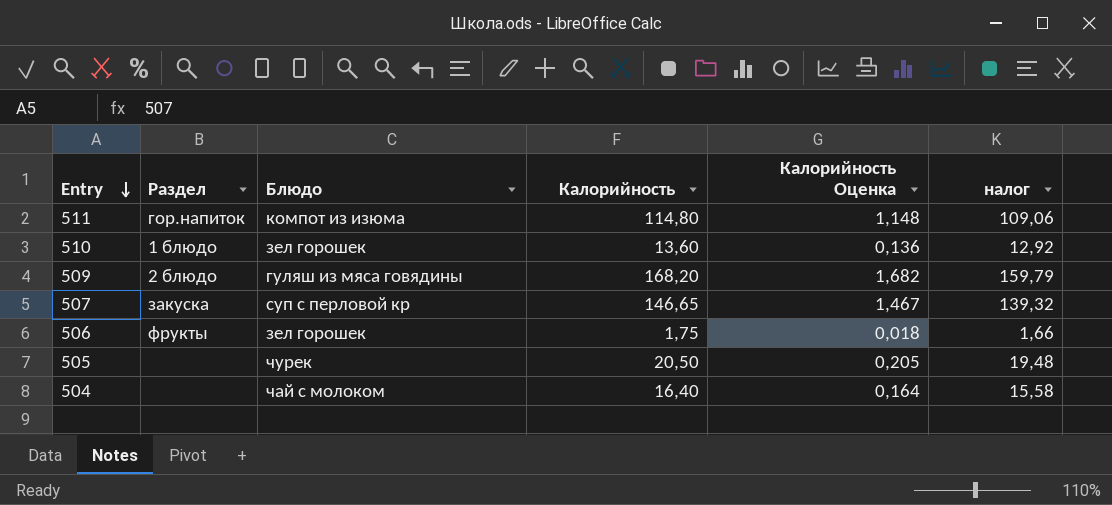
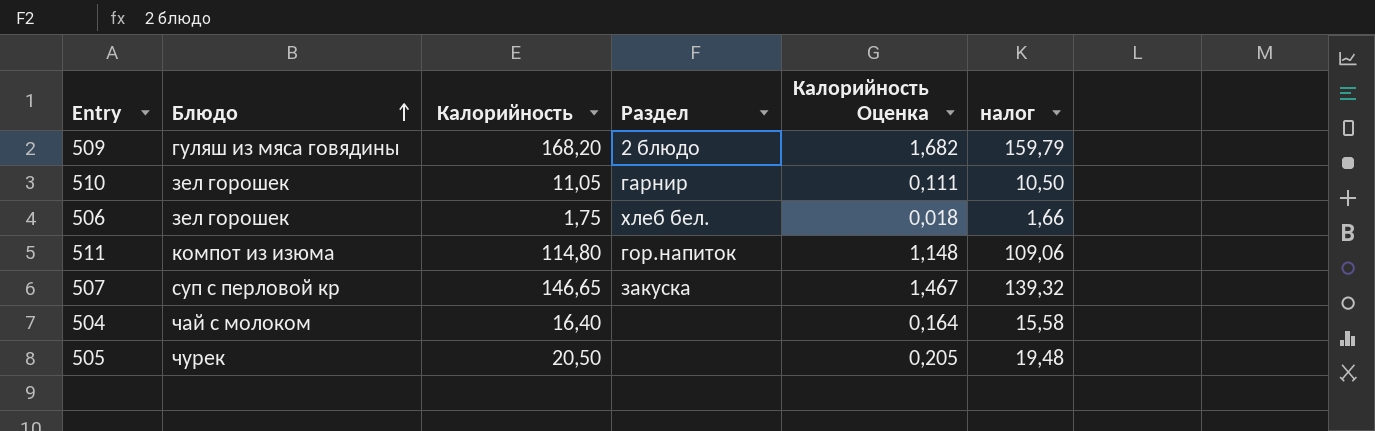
row order: Entry descending -> Блюдо ascending
column Раздел | position: 2 -> 4
510 | Калорийность: 13,60 -> 11,05
510 | Раздел: 1 блюдо -> гарнир
510 | Калорийность Оценка: 0,136 -> 0,111
510 | налог: 12,92 -> 10,50
506 | Раздел: фрукты -> хлеб бел.

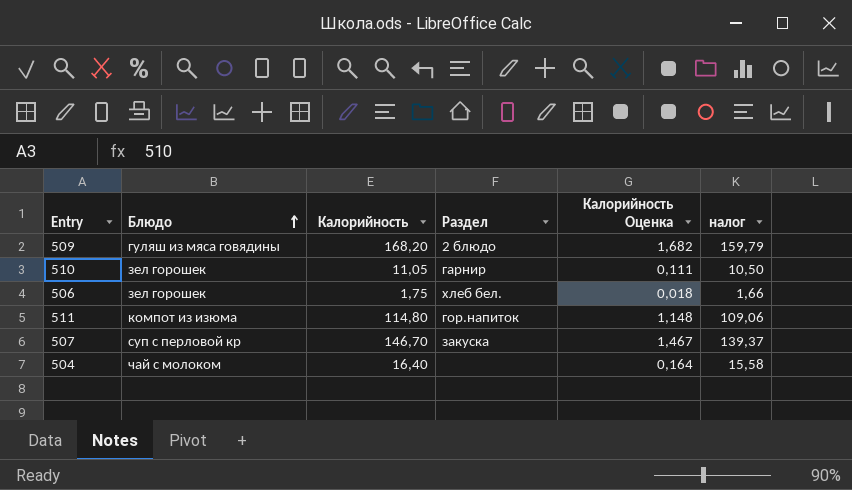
row 505: чурек | 20,50 | none | 0,205 | 19,48 -> none
507 | Калорийность: 146,65 -> 146,70
507 | налог: 139,32 -> 139,37

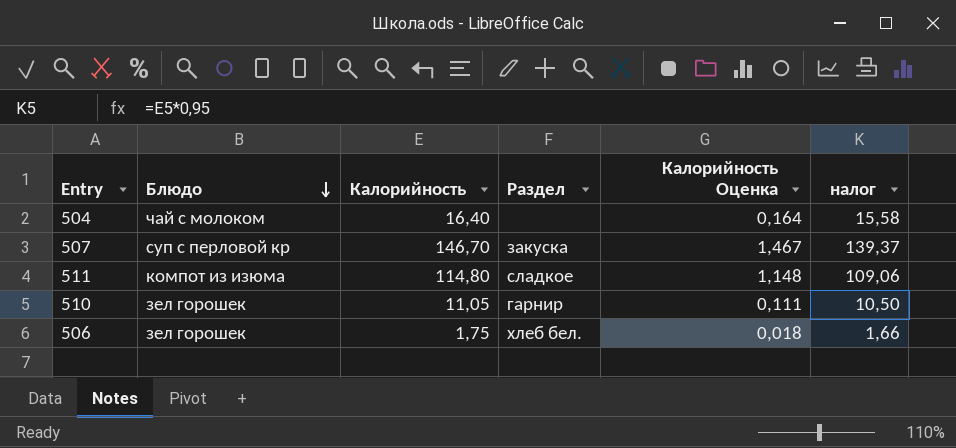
row order: Блюдо ascending -> Блюдо descending
row 509: гуляш из мяса говядины | 168,20 | 2 блюдо | 1,682 | 159,79 -> none
511 | Раздел: гор.напиток -> сладкое

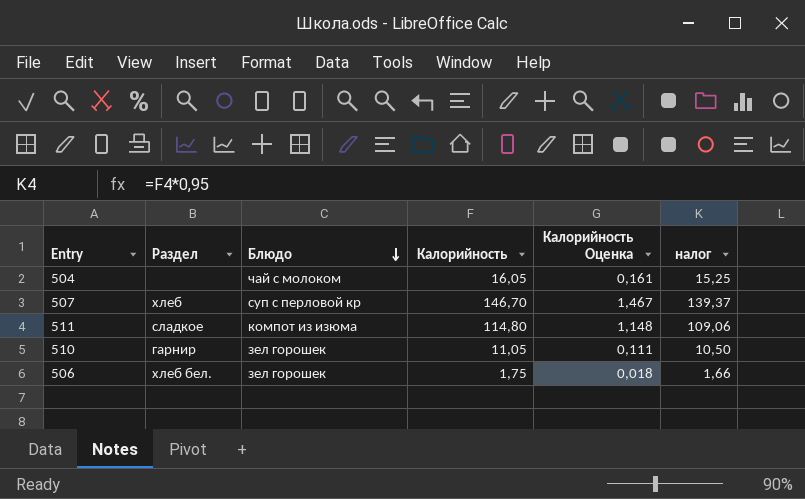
column Раздел | position: 4 -> 2
504 | Калорийность: 16,40 -> 16,05
504 | Калорийность Оценка: 0,164 -> 0,161
504 | налог: 15,58 -> 15,25
507 | Раздел: закуска -> хлеб

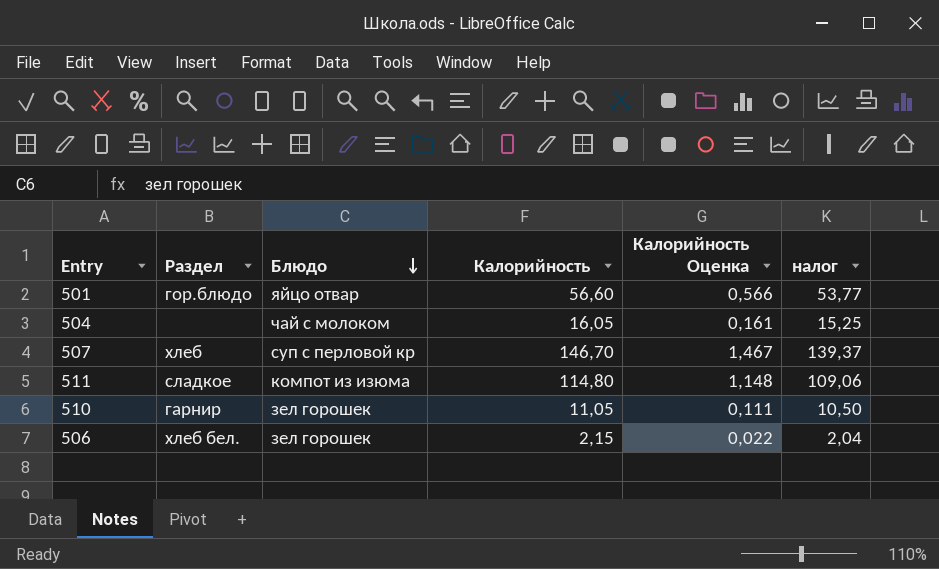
row 501: none -> гор.блюдо | яйцо отвар | 56,60 | 0,566 | 53,77
506 | Калорийность: 1,75 -> 2,15
506 | Калорийность Оценка: 0,018 -> 0,022
506 | налог: 1,66 -> 2,04

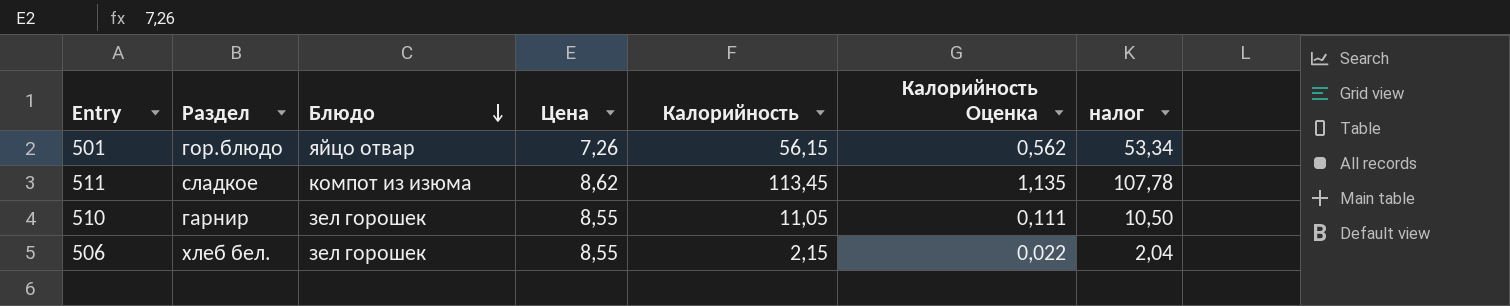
column Цена | position: none -> 4
row 504: none | чай с молоком | 16,05 | 0,161 | 15,25 -> none
row 507: хлеб | суп с перловой кр | 146,70 | 1,467 | 139,37 -> none
501 | Калорийность: 56,60 -> 56,15
501 | Калорийность Оценка: 0,566 -> 0,562
501 | налог: 53,77 -> 53,34
511 | Калорийность: 114,80 -> 113,45
511 | Калорийность Оценка: 1,148 -> 1,135
511 | налог: 109,06 -> 107,78

